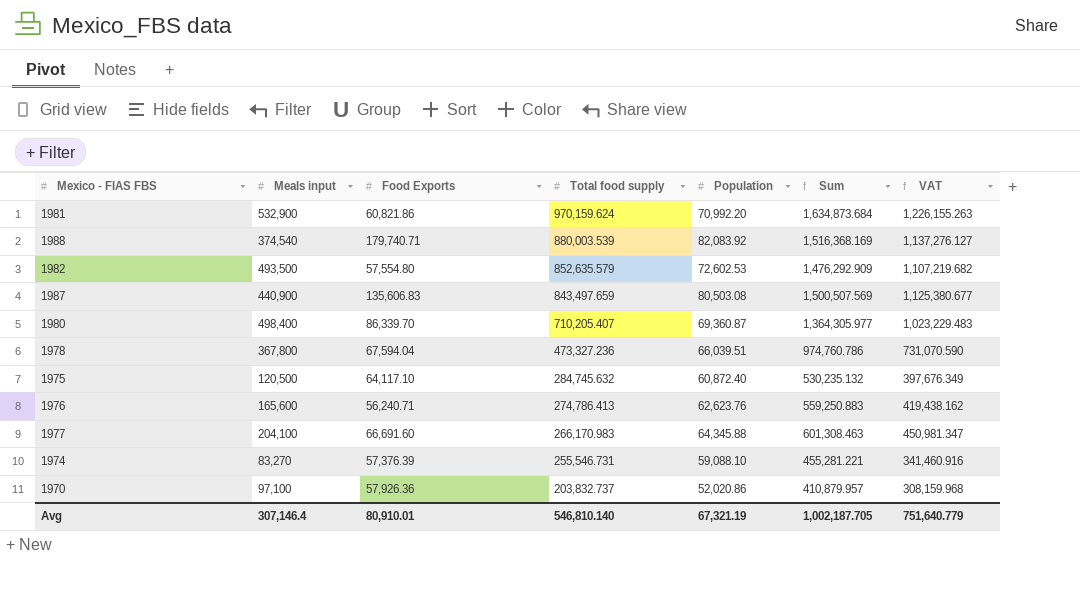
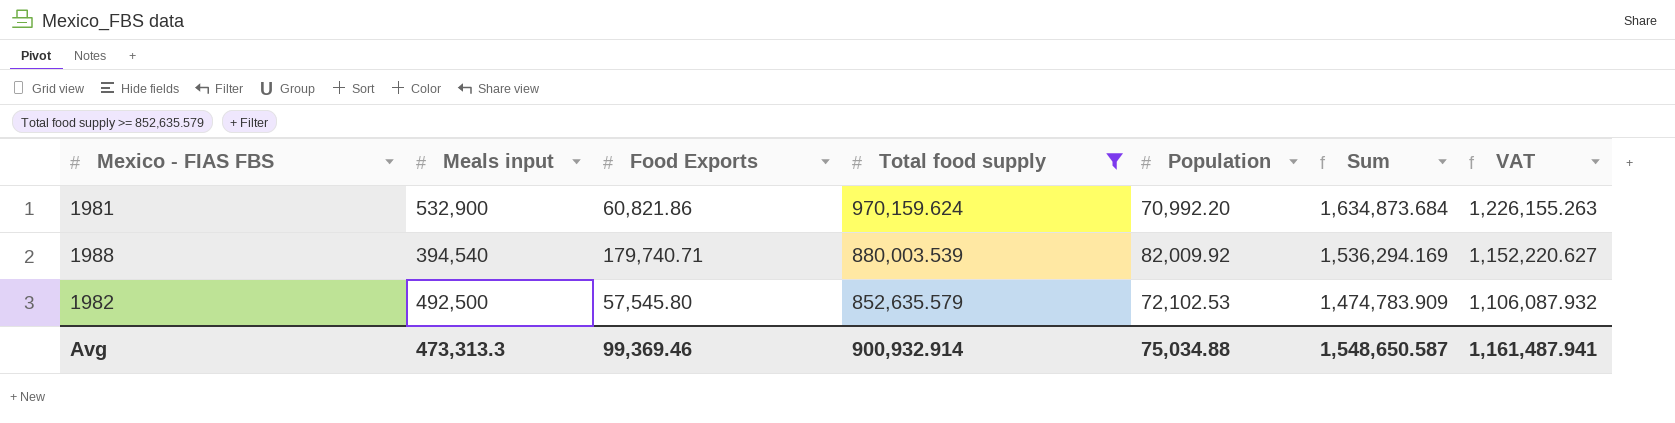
filter: none -> Total food supply >= 852,635.579
1988 | Meals input: 374,540 -> 394,540
1988 | Population: 82,083.92 -> 82,009.92
1988 | Sum: 1,516,368.169 -> 1,536,294.169
1988 | VAT: 1,137,276.127 -> 1,152,220.627
1982 | Meals input: 493,500 -> 492,500
1982 | Food Exports: 57,554.80 -> 57,545.80
1982 | Population: 72,602.53 -> 72,102.53
1982 | Sum: 1,476,292.909 -> 1,474,783.909
1982 | VAT: 1,107,219.682 -> 1,106,087.932
Avg | Meals input: 307,146.4 -> 473,313.3
Avg | Food Exports: 80,910.01 -> 99,369.46
Avg | Total food supply: 546,810.140 -> 900,932.914
Avg | Population: 67,321.19 -> 75,034.88
Avg | Sum: 1,002,187.705 -> 1,548,650.587
Avg | VAT: 751,640.779 -> 1,161,487.941

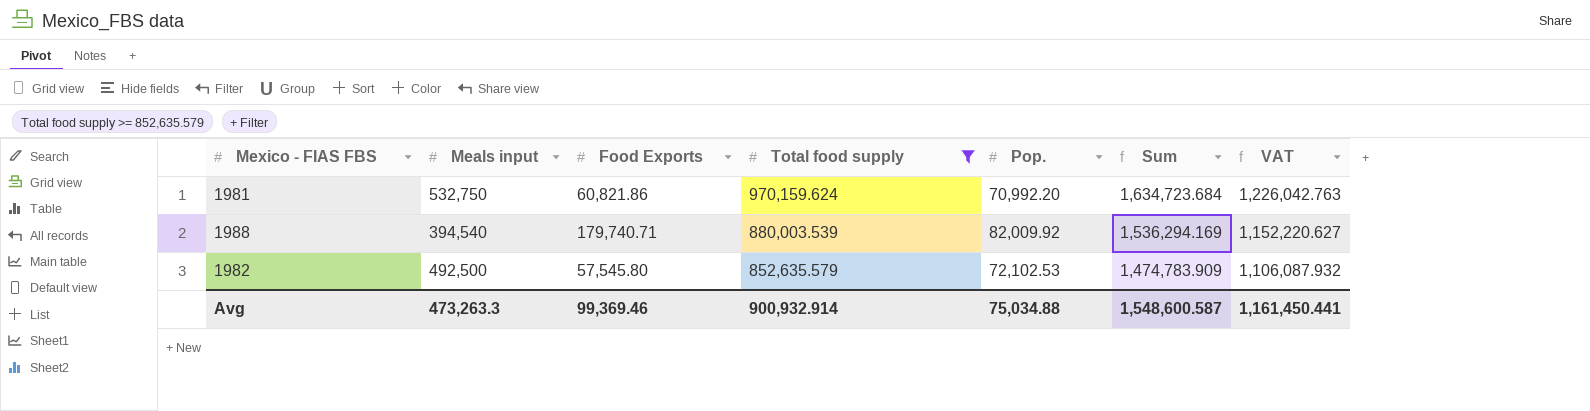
column name: Population -> Pop.
1981 | Meals input: 532,900 -> 532,750
1981 | Sum: 1,634,873.684 -> 1,634,723.684
1981 | VAT: 1,226,155.263 -> 1,226,042.763
Avg | Meals input: 473,313.3 -> 473,263.3
Avg | Sum: 1,548,650.587 -> 1,548,600.587
Avg | VAT: 1,161,487.941 -> 1,161,450.441

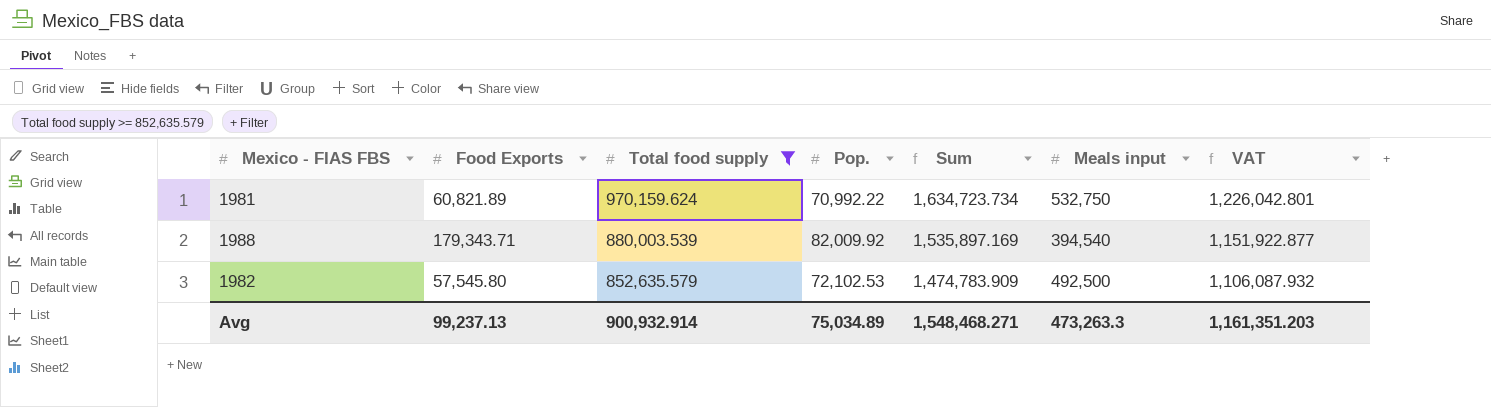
column Meals input | position: 2 -> 6
1981 | Food Exports: 60,821.86 -> 60,821.89
1981 | Pop.: 70,992.20 -> 70,992.22
1981 | Sum: 1,634,723.684 -> 1,634,723.734
1981 | VAT: 1,226,042.763 -> 1,226,042.801
1988 | Food Exports: 179,740.71 -> 179,343.71
1988 | Sum: 1,536,294.169 -> 1,535,897.169
1988 | VAT: 1,152,220.627 -> 1,151,922.877
Avg | Food Exports: 99,369.46 -> 99,237.13
Avg | Pop.: 75,034.88 -> 75,034.89
Avg | Sum: 1,548,600.587 -> 1,548,468.271
Avg | VAT: 1,161,450.441 -> 1,161,351.203

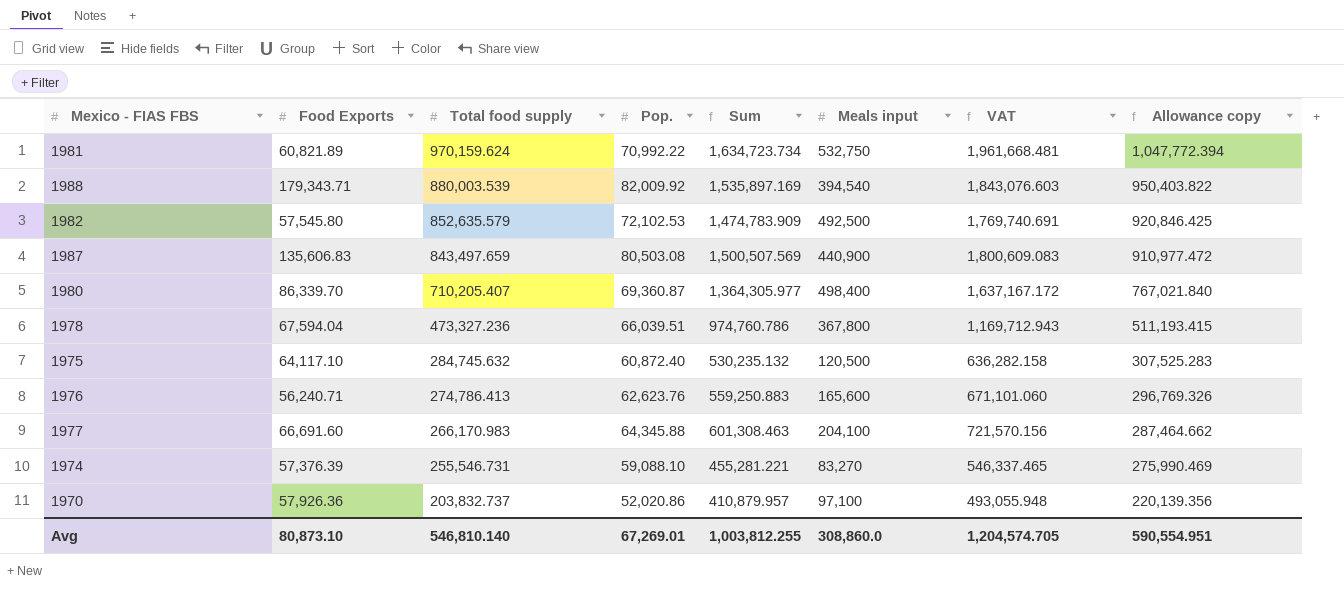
filter: Total food supply >= 852,635.579 -> none
column VAT | formula: [Sum] * 0.75 -> [Sum] * 1.2
column Allowance copy | formula: none -> [Total food supply] * 1.08
Avg | Food Exports: 99,237.13 -> 80,873.10
Avg | Total food supply: 900,932.914 -> 546,810.140
Avg | Pop.: 75,034.89 -> 67,269.01
Avg | Sum: 1,548,468.271 -> 1,003,812.255
Avg | Meals input: 473,263.3 -> 308,860.0
Avg | VAT: 1,161,351.203 -> 1,204,574.705

